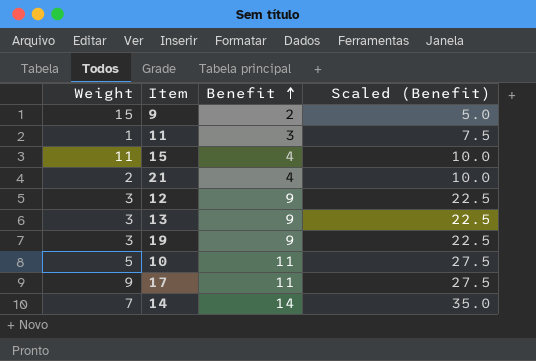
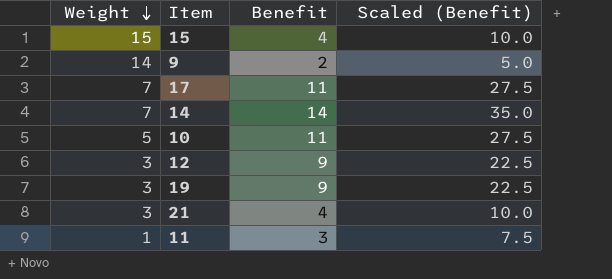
row order: Benefit ascending -> Weight descending
row 13: 3 | 9 | 22.5 -> none
15 | Weight: 11 -> 15
9 | Weight: 15 -> 14
17 | Weight: 9 -> 7
21 | Weight: 2 -> 3

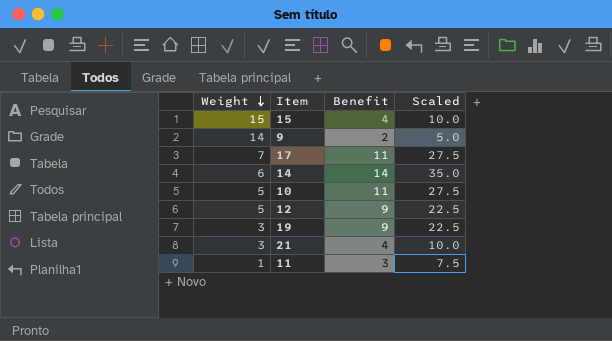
column name: Scaled (Benefit) -> Scaled
14 | Weight: 7 -> 6
12 | Weight: 3 -> 5

